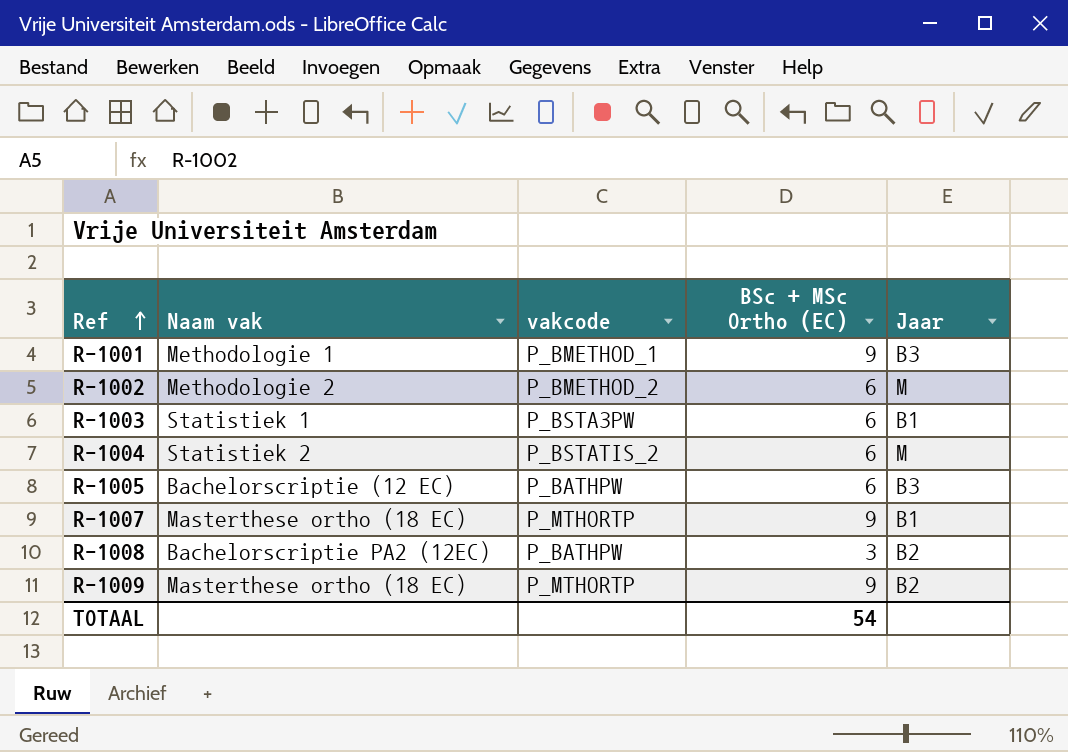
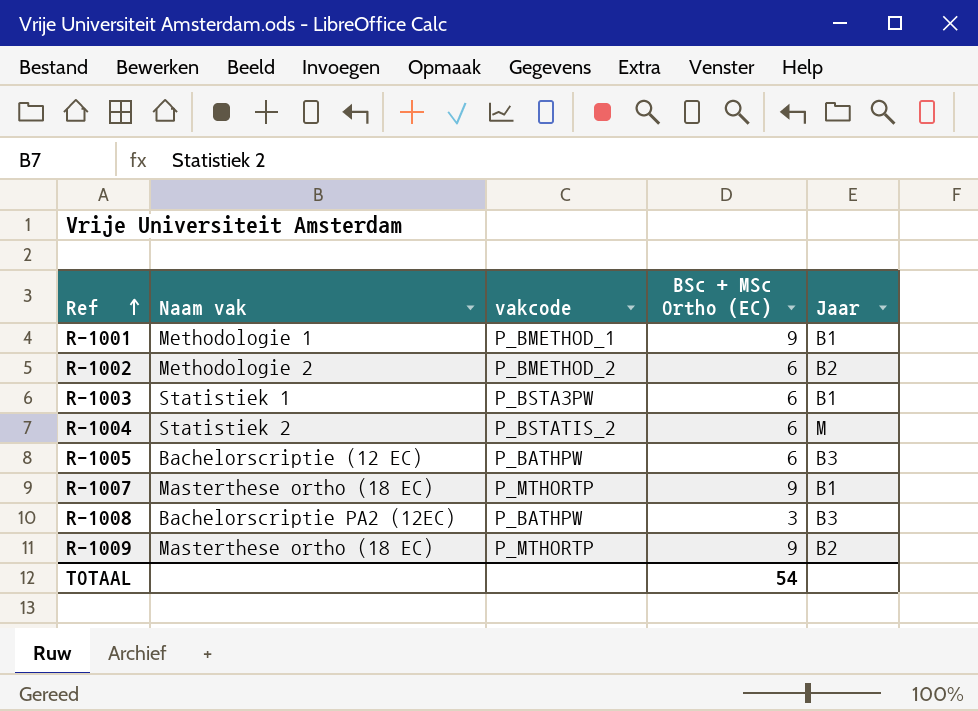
R-1001 | Jaar: B3 -> B1
R-1002 | Jaar: M -> B2
R-1008 | Jaar: B2 -> B3

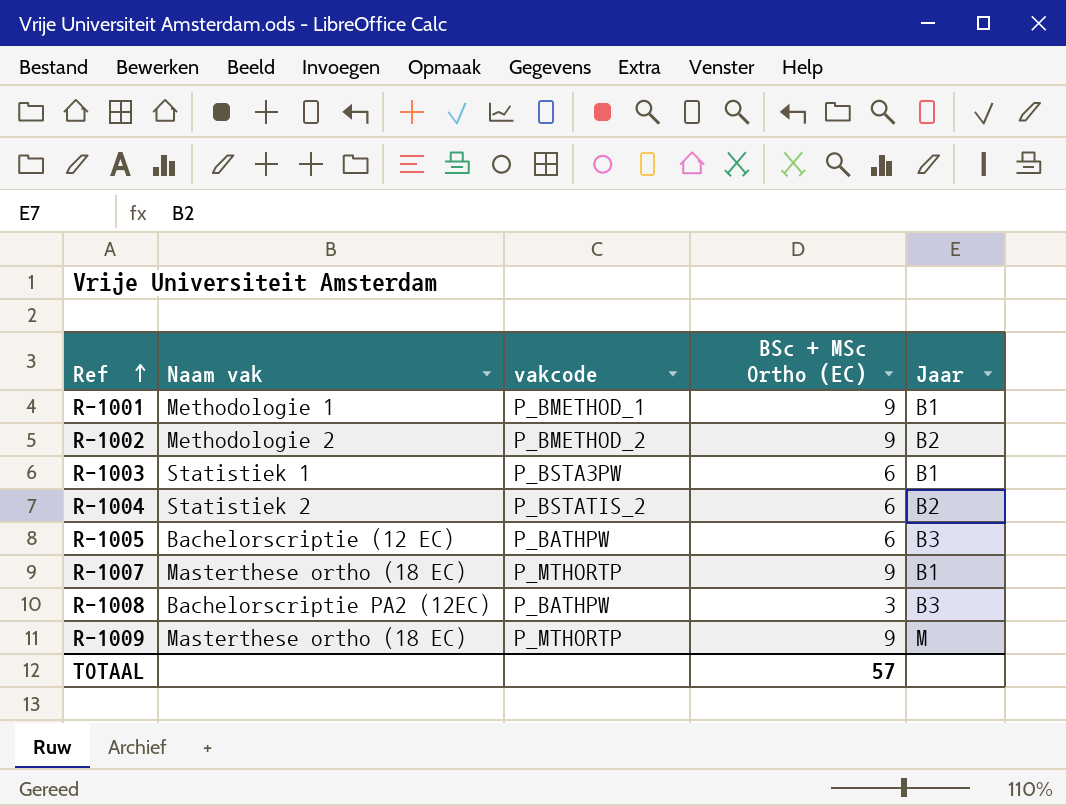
R-1002 | BSc + MSc Ortho (EC): 6 -> 9
R-1004 | Jaar: M -> B2
R-1009 | Jaar: B2 -> M
TOTAAL | BSc + MSc Ortho (EC): 54 -> 57

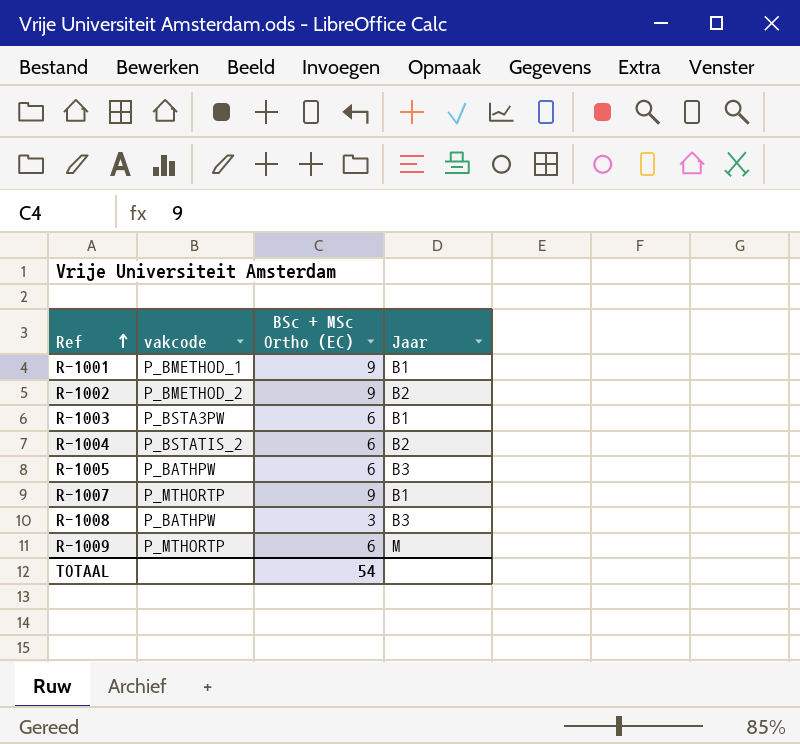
column Naam vak | position: 2 -> none
R-1009 | BSc + MSc Ortho (EC): 9 -> 6
TOTAAL | BSc + MSc Ortho (EC): 57 -> 54

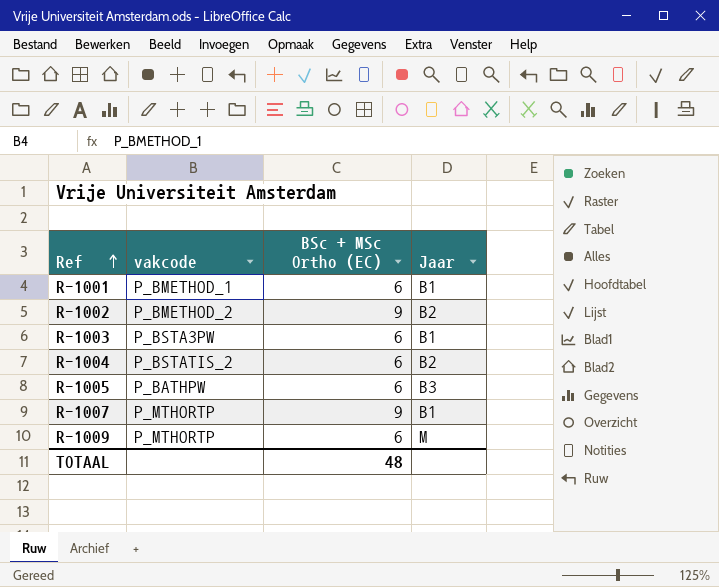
row R-1008: P_BATHPW | 3 | B3 -> none
R-1001 | BSc + MSc Ortho (EC): 9 -> 6
TOTAAL | BSc + MSc Ortho (EC): 54 -> 48

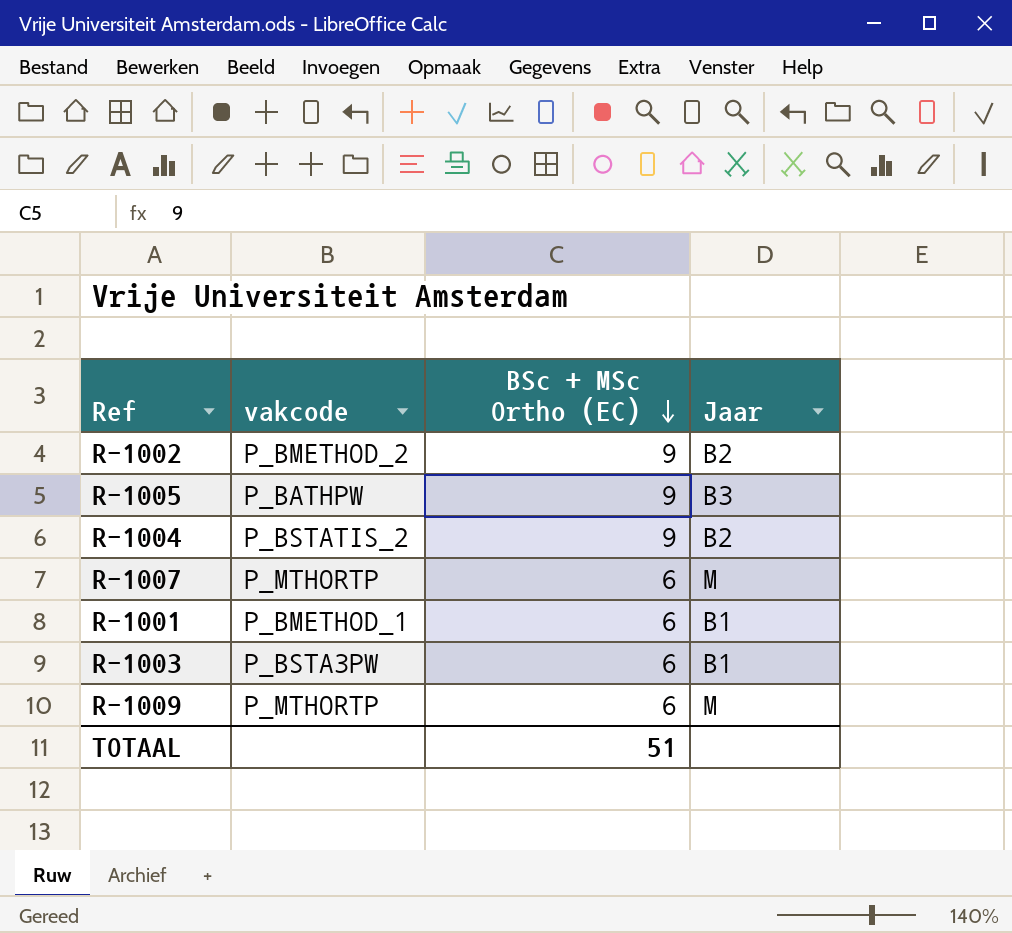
row order: Ref ascending -> BSc + MSc Ortho (EC) descending
R-1005 | BSc + MSc Ortho (EC): 6 -> 9
R-1004 | BSc + MSc Ortho (EC): 6 -> 9
R-1007 | BSc + MSc Ortho (EC): 9 -> 6
R-1007 | Jaar: B1 -> M
TOTAAL | BSc + MSc Ortho (EC): 48 -> 51

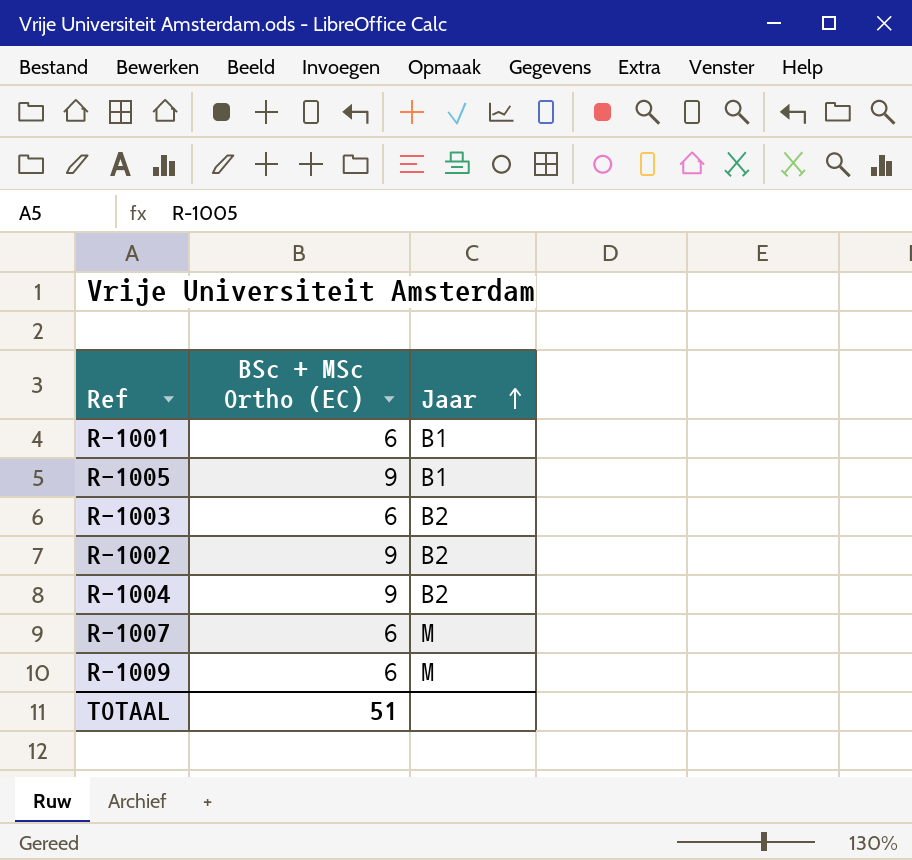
row order: BSc + MSc Ortho (EC) descending -> Jaar ascending
column vakcode | position: 2 -> none
R-1005 | Jaar: B3 -> B1
R-1003 | Jaar: B1 -> B2

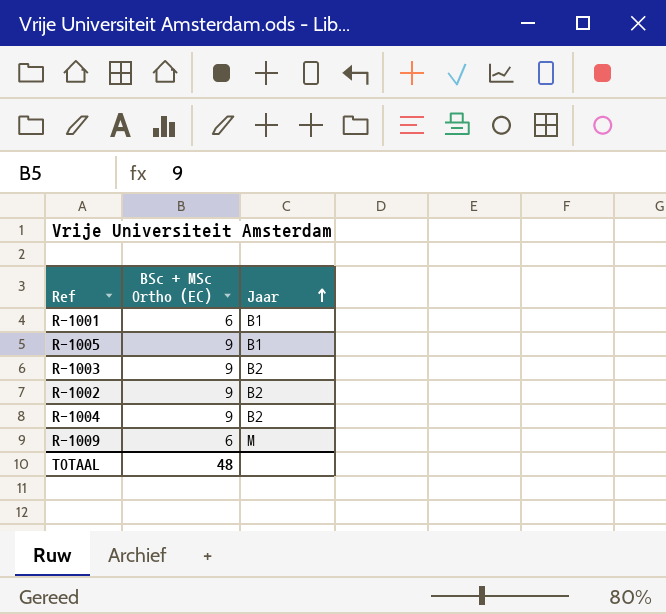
row R-1007: 6 | M -> none
R-1003 | BSc + MSc Ortho (EC): 6 -> 9
TOTAAL | BSc + MSc Ortho (EC): 51 -> 48

